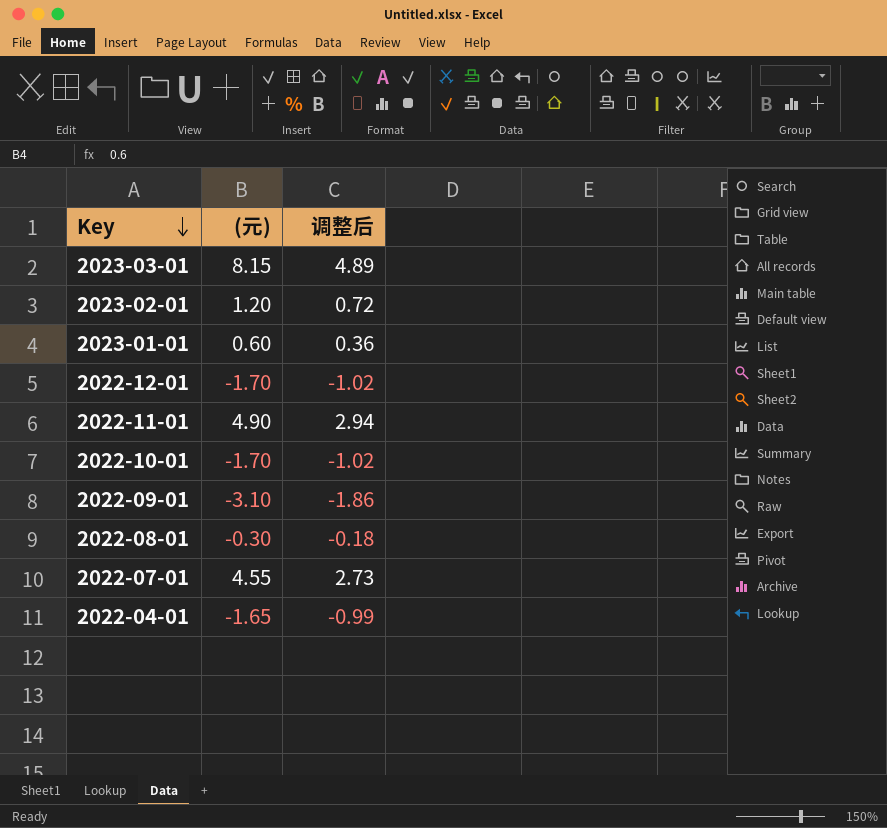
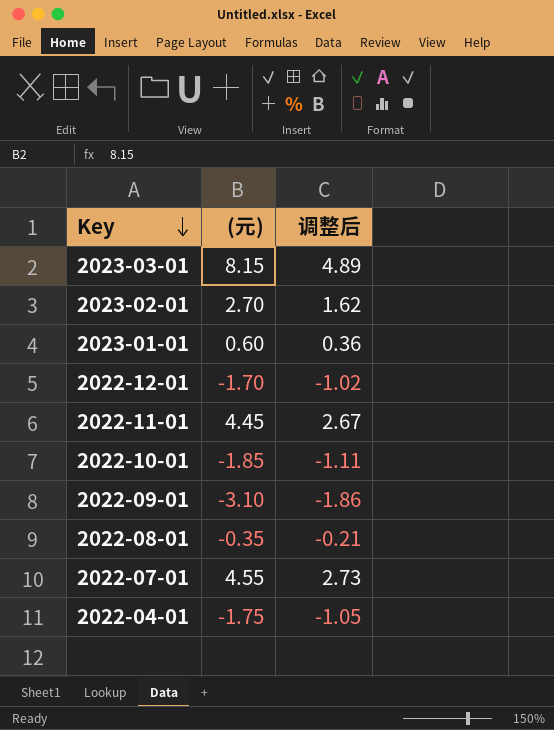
2023-02-01 | (元): 1.20 -> 2.70
2023-02-01 | 调整后: 0.72 -> 1.62
2022-11-01 | (元): 4.90 -> 4.45
2022-11-01 | 调整后: 2.94 -> 2.67
2022-10-01 | (元): -1.70 -> -1.85
2022-10-01 | 调整后: -1.02 -> -1.11
2022-08-01 | (元): -0.30 -> -0.35
2022-08-01 | 调整后: -0.18 -> -0.21
2022-04-01 | (元): -1.65 -> -1.75
2022-04-01 | 调整后: -0.99 -> -1.05

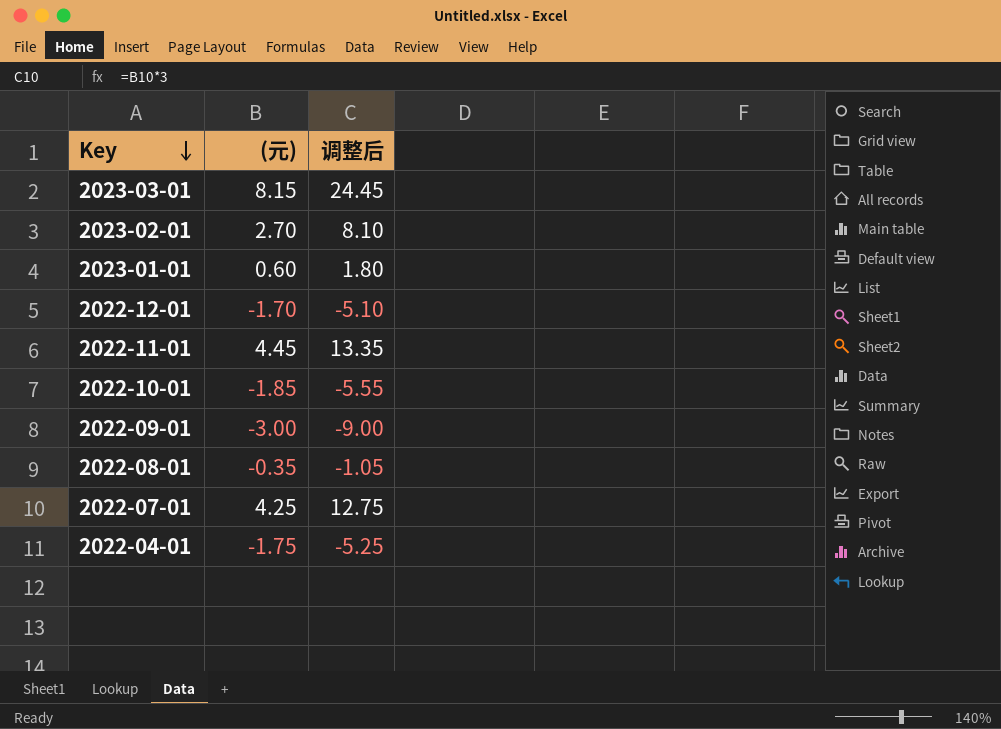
column 调整后 | formula: [(元)] * 0.6 -> [(元)] * 3
2022-09-01 | (元): -3.10 -> -3.00
2022-07-01 | (元): 4.55 -> 4.25

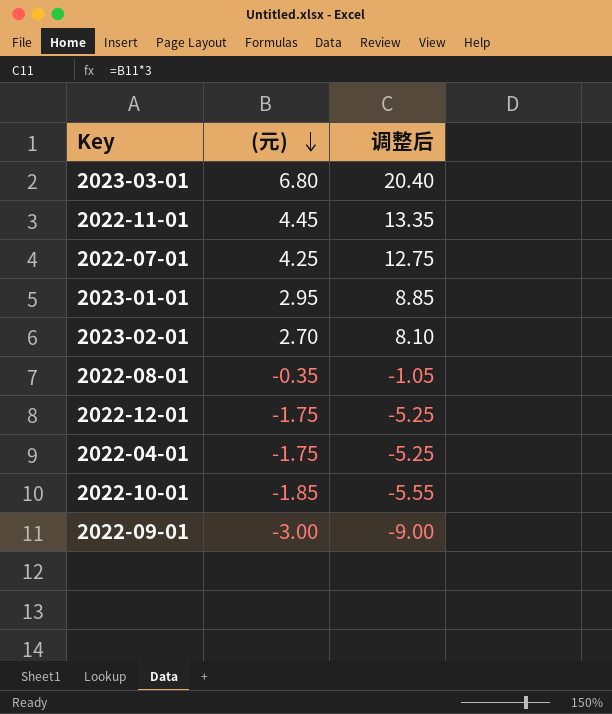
row order: Key descending -> (元) descending
2023-03-01 | (元): 8.15 -> 6.80
2023-03-01 | 调整后: 24.45 -> 20.40
2023-01-01 | (元): 0.60 -> 2.95
2023-01-01 | 调整后: 1.80 -> 8.85
2022-12-01 | (元): -1.70 -> -1.75
2022-12-01 | 调整后: -5.10 -> -5.25

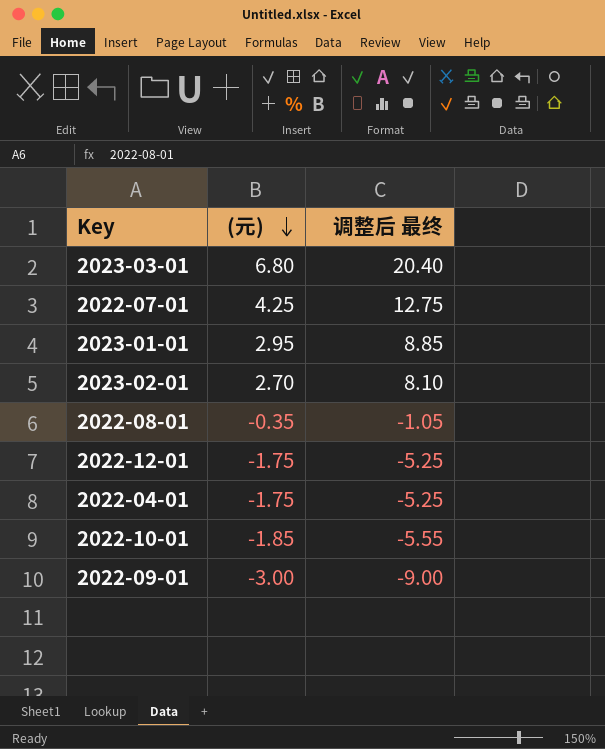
column name: 调整后 -> 调整后 最终
row 2022-11-01: 4.45 | 13.35 -> none

